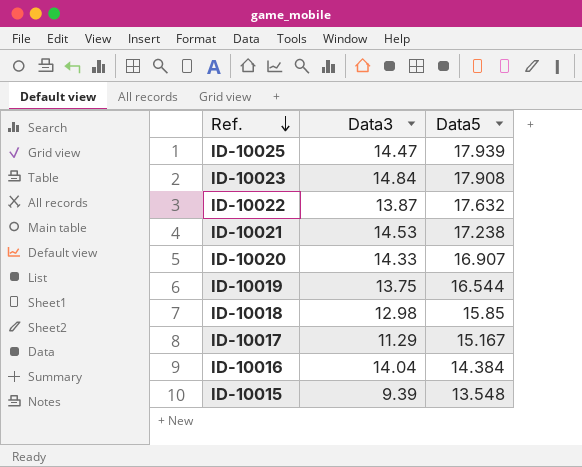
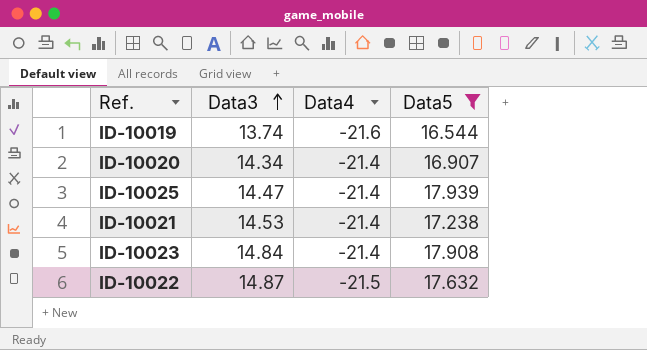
filter: none -> Data5 >= 16.544
row order: Ref. descending -> Data3 ascending
column Data4 | position: none -> 3
ID-10019 | Data3: 13.75 -> 13.74
ID-10020 | Data3: 14.33 -> 14.34
ID-10022 | Data3: 13.87 -> 14.87

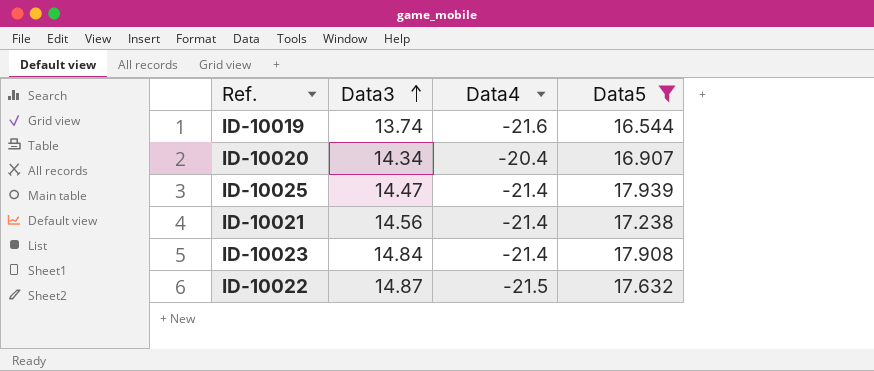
ID-10020 | Data4: -21.4 -> -20.4
ID-10021 | Data3: 14.53 -> 14.56

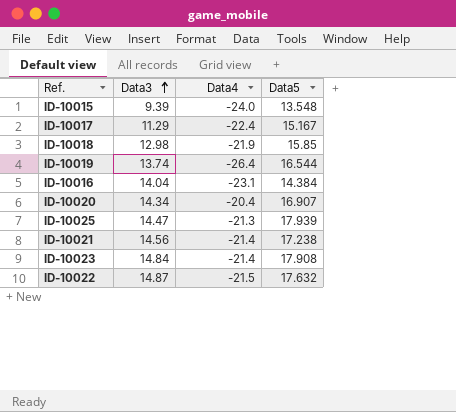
filter: Data5 >= 16.544 -> none
ID-10019 | Data4: -21.6 -> -26.4
ID-10025 | Data4: -21.4 -> -21.3

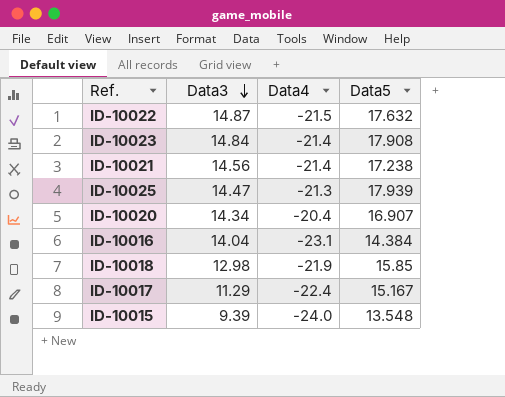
row order: Data3 ascending -> Data3 descending
row ID-10019: 13.74 | -26.4 | 16.544 -> none

